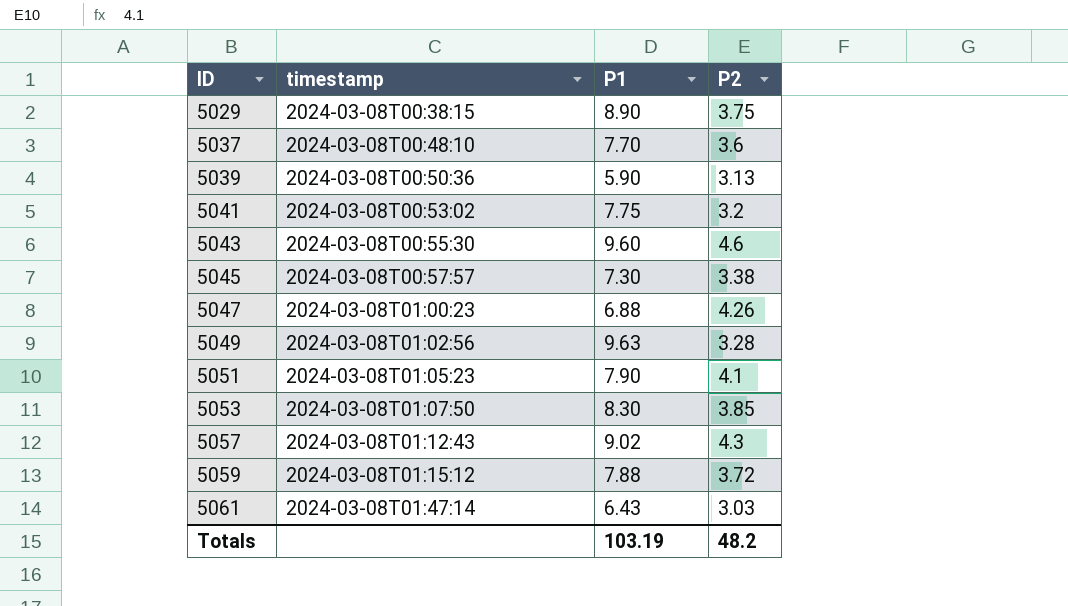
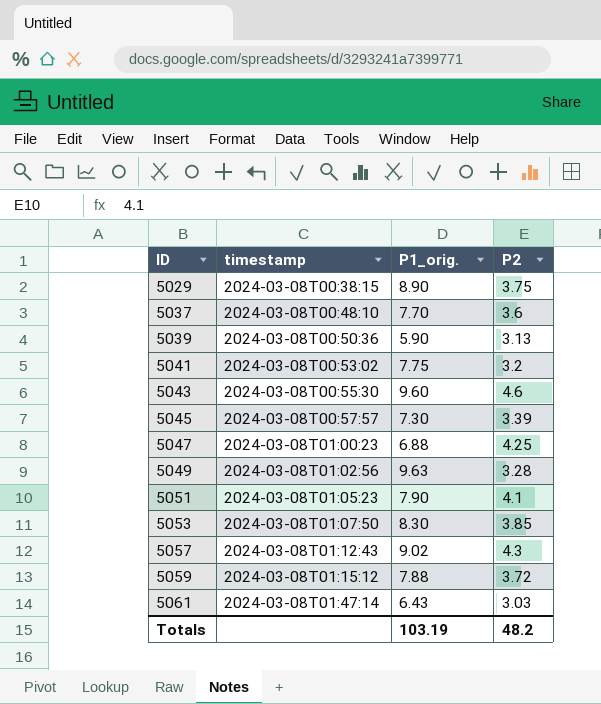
column name: P1 -> P1_orig.
5045 | P2: 3.38 -> 3.39
5047 | P2: 4.26 -> 4.25

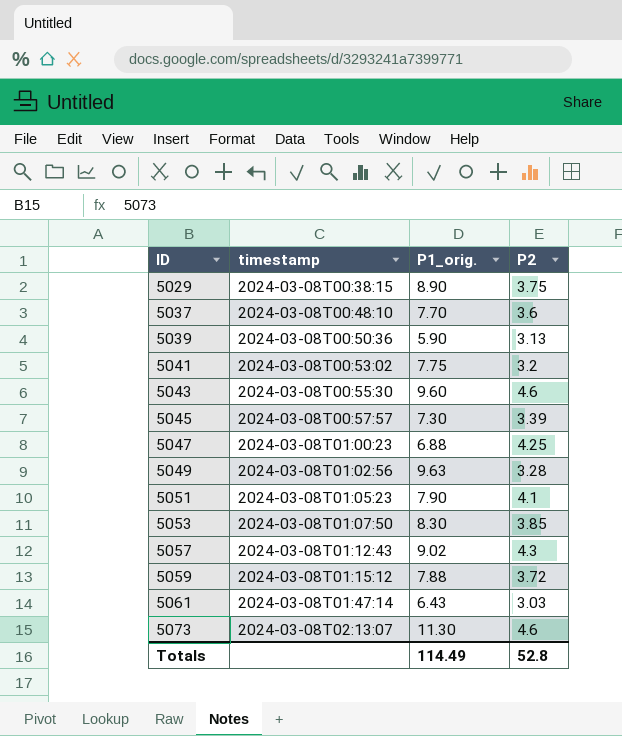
row 5073: none -> 2024-03-08T02:13:07 | 11.30 | 4.6
Totals | P1_orig.: 103.19 -> 114.49
Totals | P2: 48.2 -> 52.8

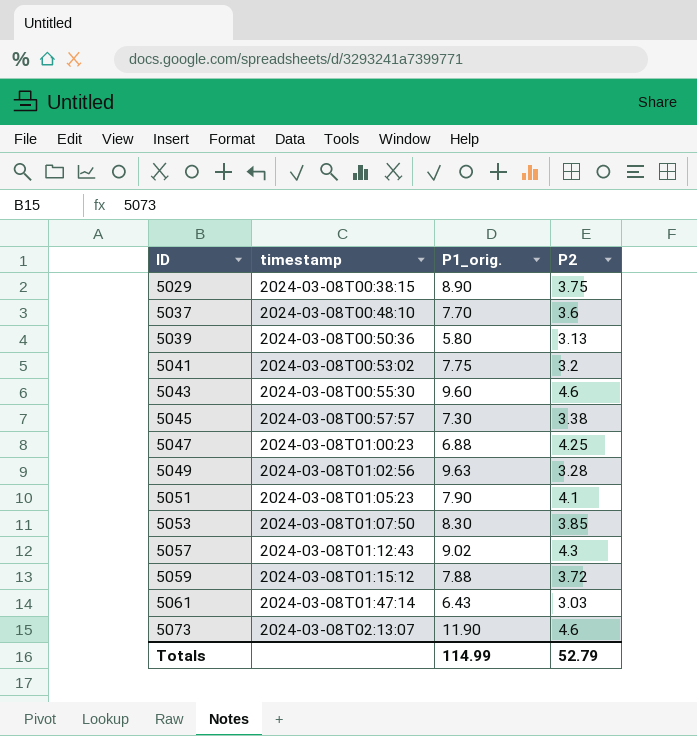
5039 | P1_orig.: 5.90 -> 5.80
5045 | P2: 3.39 -> 3.38
5073 | P1_orig.: 11.30 -> 11.90
Totals | P1_orig.: 114.49 -> 114.99
Totals | P2: 52.8 -> 52.79

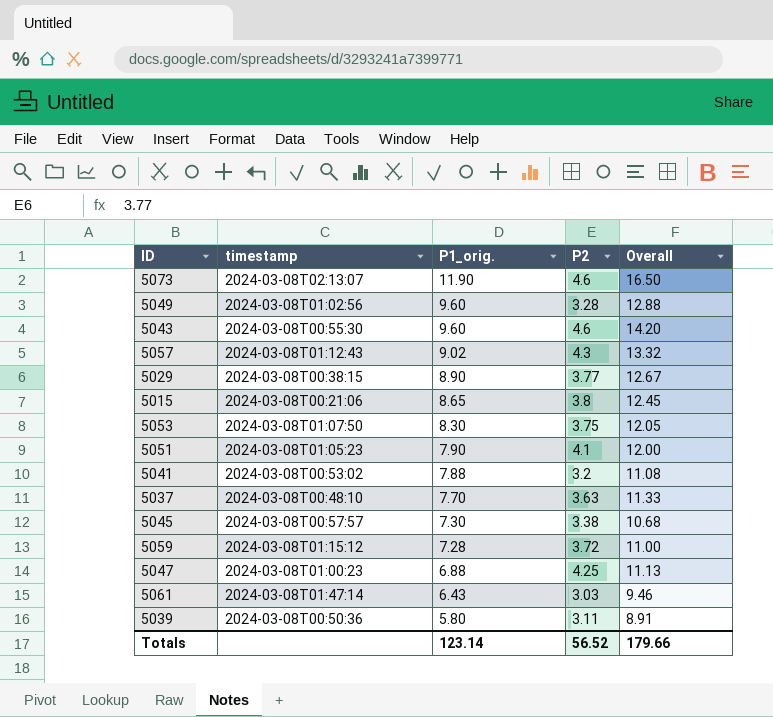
row order: ID ascending -> P1_orig. descending
column Overall | formula: none -> [P1_orig.] + [P2]
5049 | P1_orig.: 9.63 -> 9.60
5029 | P2: 3.75 -> 3.77
row 5015: none -> 2024-03-08T00:21:06 | 8.65 | 3.8 | 12.45
5053 | P2: 3.85 -> 3.75
5041 | P1_orig.: 7.75 -> 7.88
5037 | P2: 3.6 -> 3.63
5059 | P1_orig.: 7.88 -> 7.28
5039 | P2: 3.13 -> 3.11
Totals | P1_orig.: 114.99 -> 123.14
Totals | P2: 52.79 -> 56.52

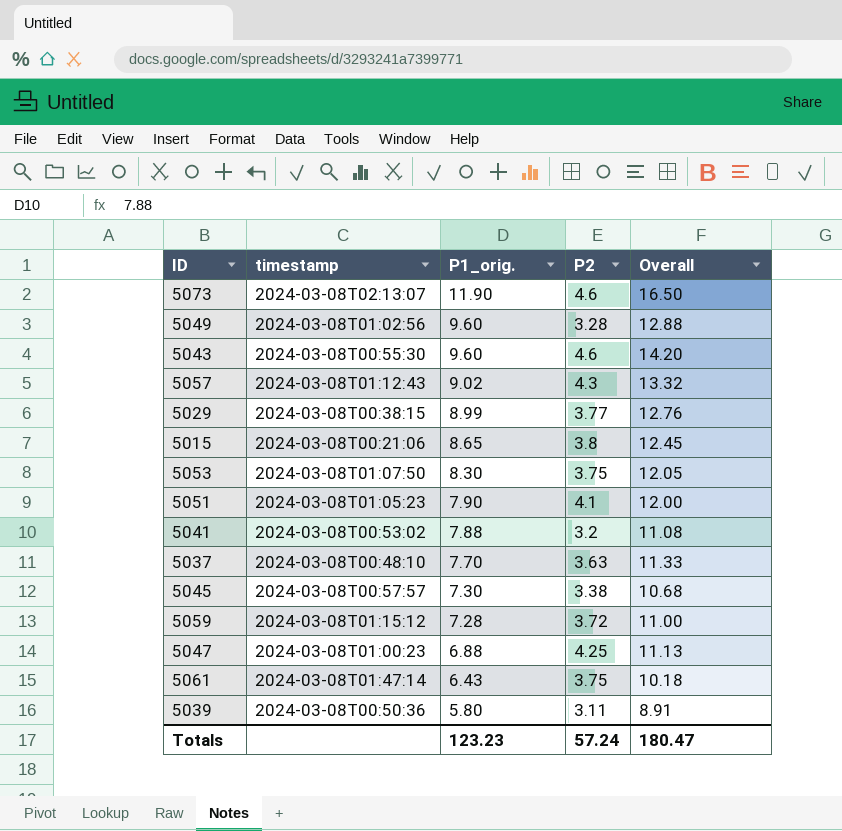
5029 | P1_orig.: 8.90 -> 8.99
5029 | Overall: 12.67 -> 12.76
5061 | P2: 3.03 -> 3.75
5061 | Overall: 9.46 -> 10.18
Totals | P1_orig.: 123.14 -> 123.23
Totals | P2: 56.52 -> 57.24
Totals | Overall: 179.66 -> 180.47

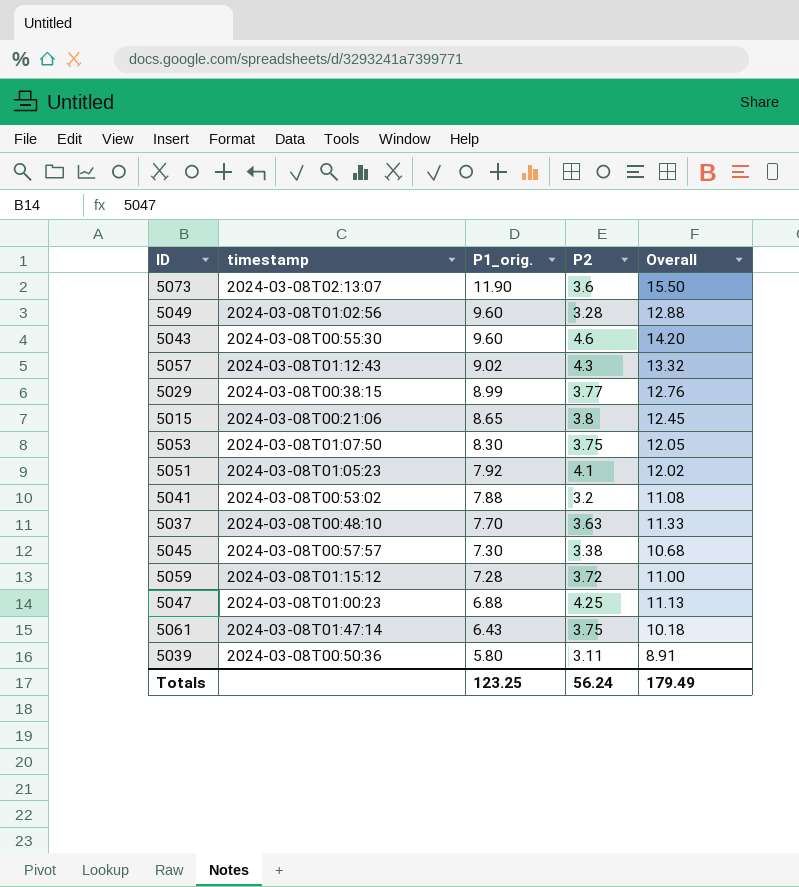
5073 | P2: 4.6 -> 3.6
5073 | Overall: 16.50 -> 15.50
5051 | P1_orig.: 7.90 -> 7.92
5051 | Overall: 12.00 -> 12.02
Totals | P1_orig.: 123.23 -> 123.25
Totals | P2: 57.24 -> 56.24
Totals | Overall: 180.47 -> 179.49

